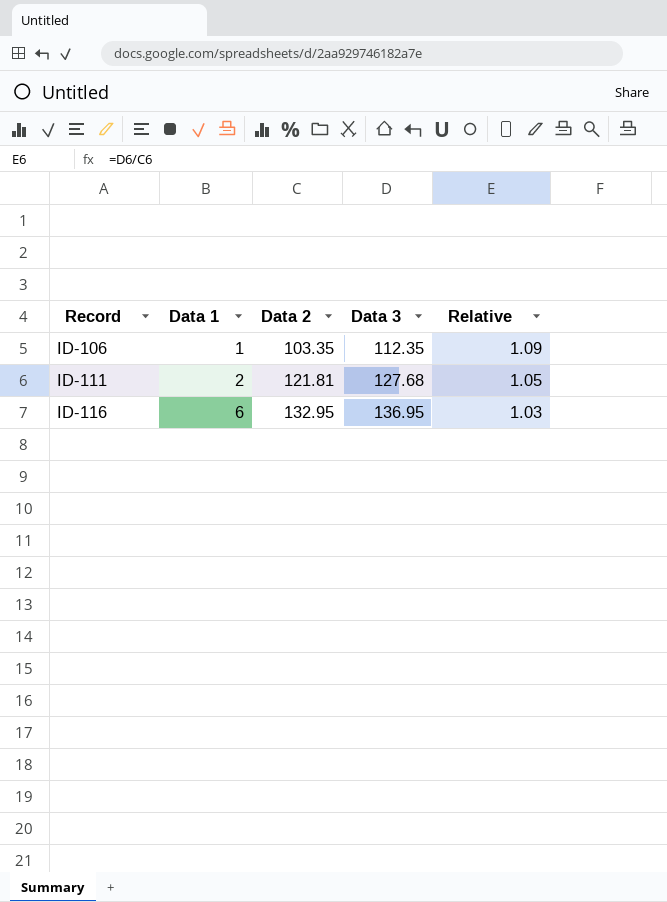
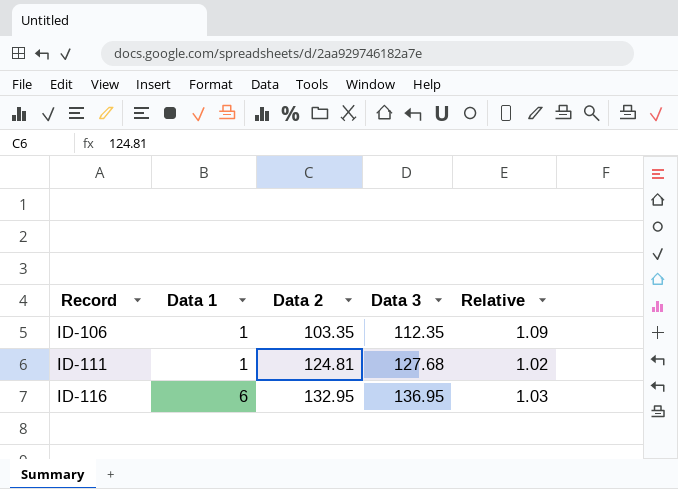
ID-111 | Data 1: 2 -> 1
ID-111 | Data 2: 121.81 -> 124.81
ID-111 | Relative: 1.05 -> 1.02

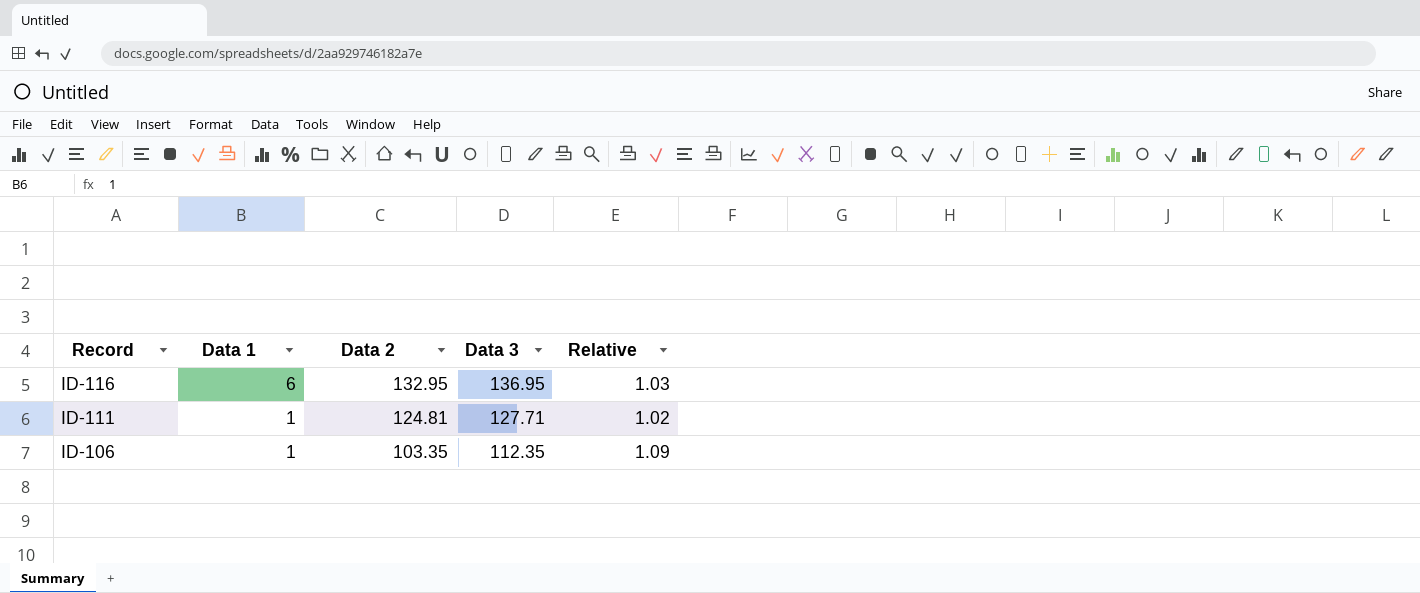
row order: Record ascending -> Record descending
ID-111 | Data 3: 127.68 -> 127.71

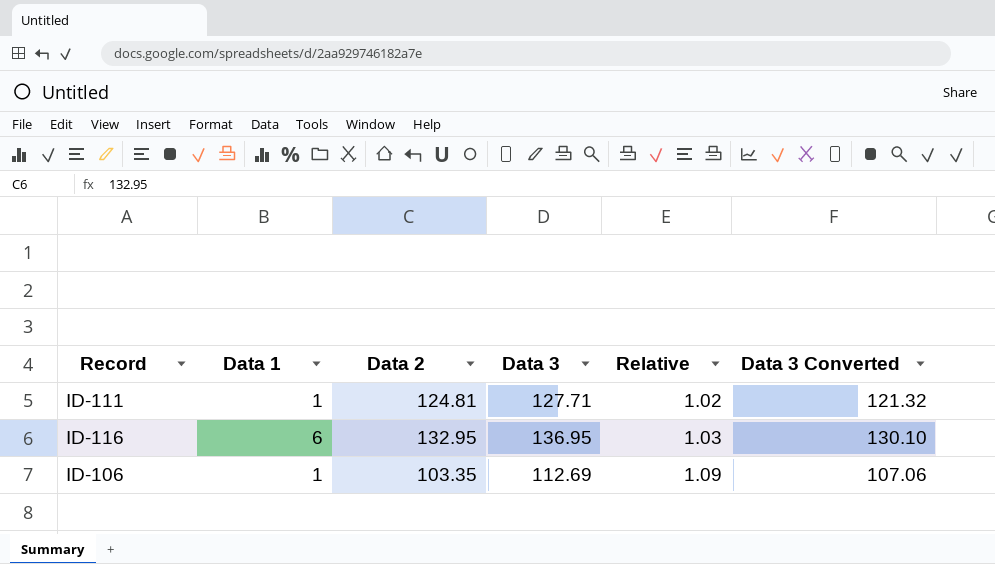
row order: Record descending -> Relative ascending
column Data 3 Converted | formula: none -> [Data 3] * 0.95
ID-106 | Data 3: 112.35 -> 112.69

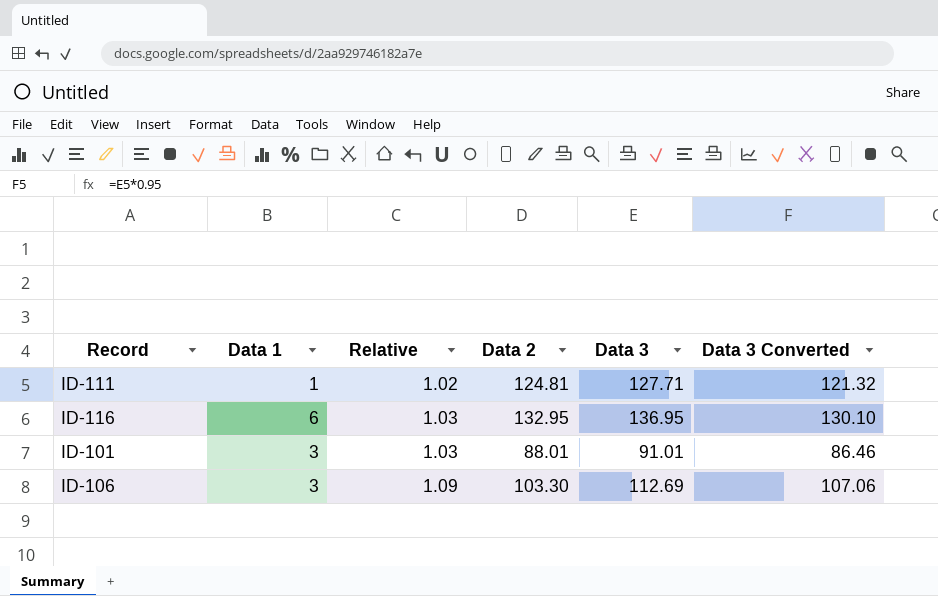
column Relative | position: 5 -> 3
row ID-101: none -> 3 | 1.03 | 88.01 | 91.01 | 86.46
ID-106 | Data 1: 1 -> 3
ID-106 | Data 2: 103.35 -> 103.30

